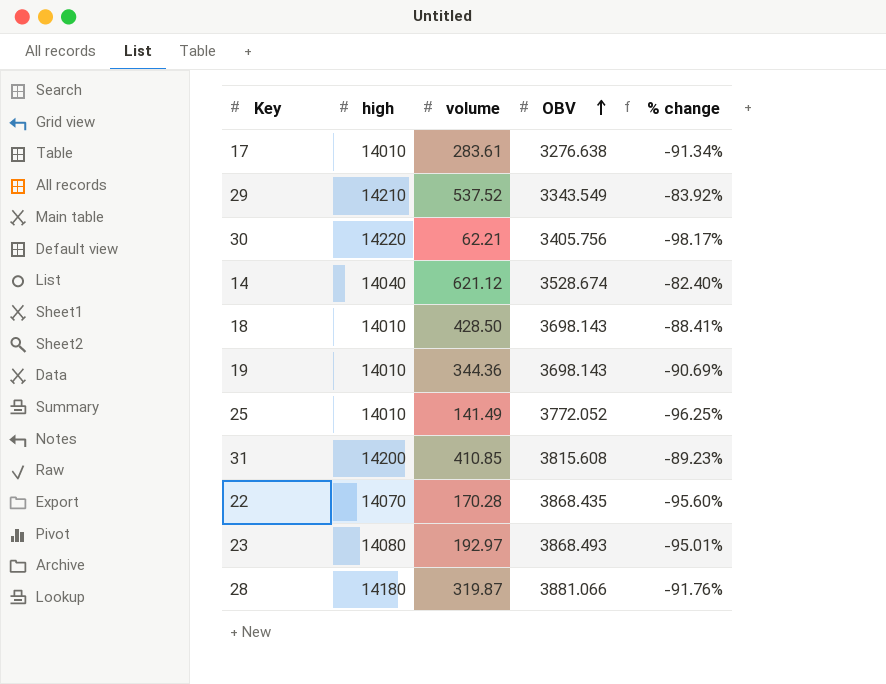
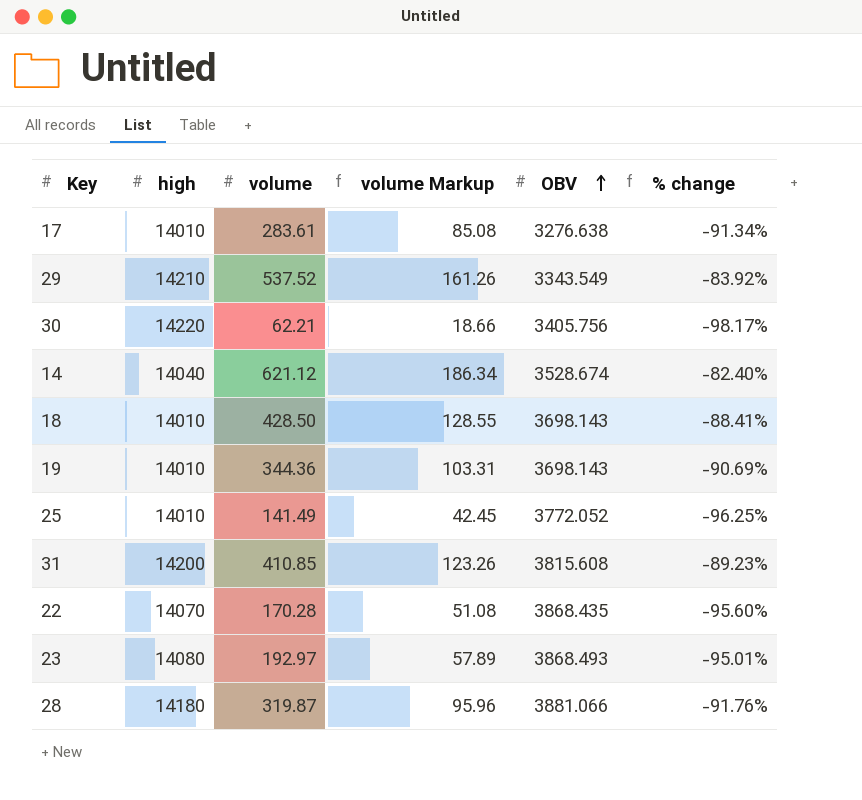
column volume Markup | formula: none -> [volume] * 0.3

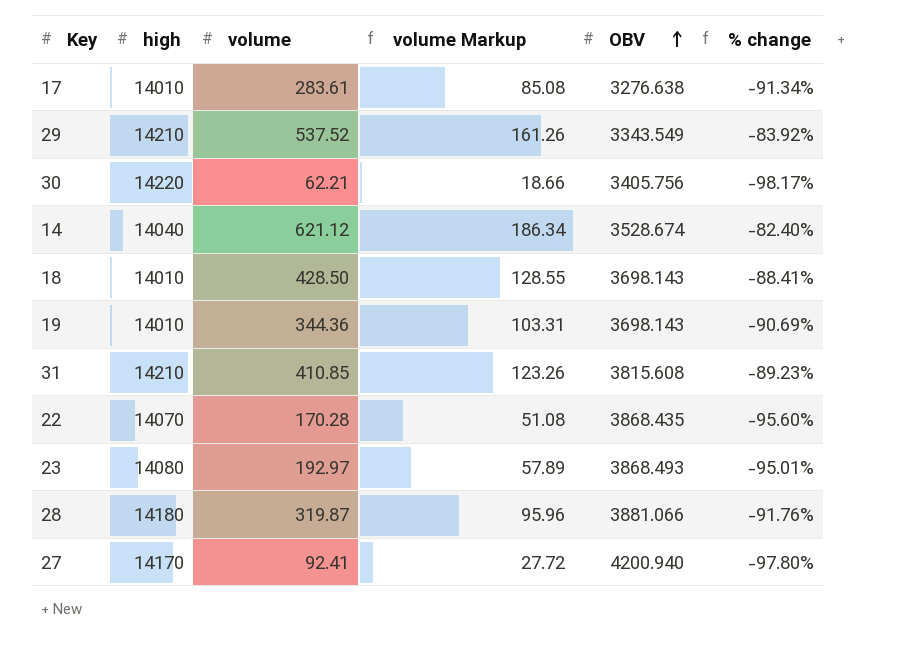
row 25: 14010 | 141.49 | 42.45 | 3772.052 | -96.25% -> none
31 | high: 14200 -> 14210
row 27: none -> 14170 | 92.41 | 27.72 | 4200.940 | -97.80%

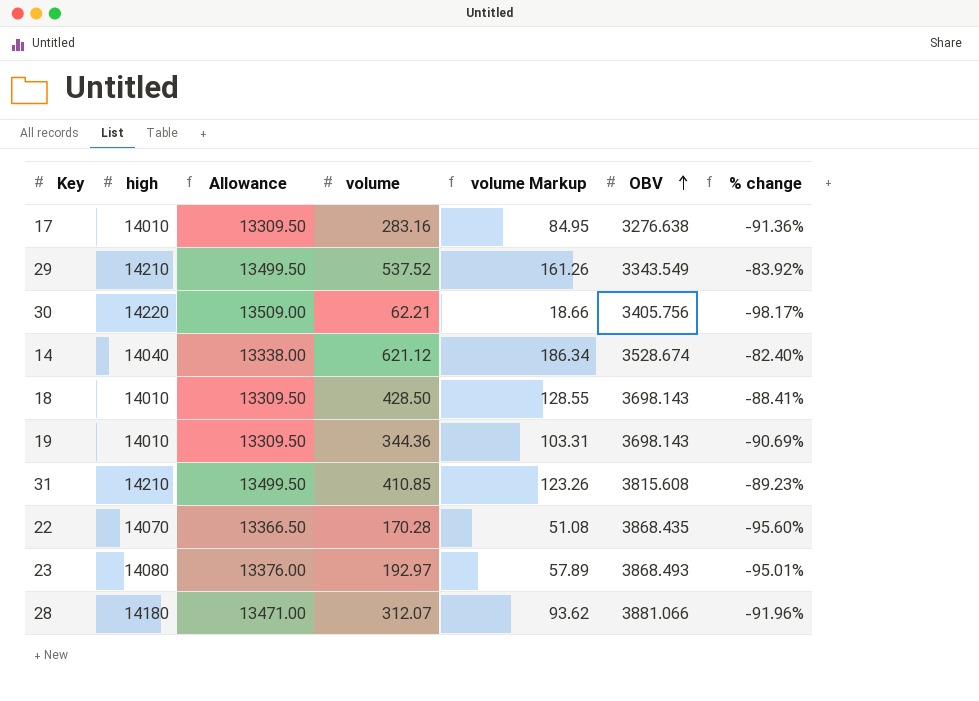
column Allowance | formula: none -> [high] * 0.95
row 27: 14170 | 92.41 | 27.72 | 4200.940 | -97.80% -> none
17 | volume: 283.61 -> 283.16
17 | volume Markup: 85.08 -> 84.95
17 | % change: -91.34% -> -91.36%
28 | volume: 319.87 -> 312.07
28 | volume Markup: 95.96 -> 93.62
28 | % change: -91.76% -> -91.96%

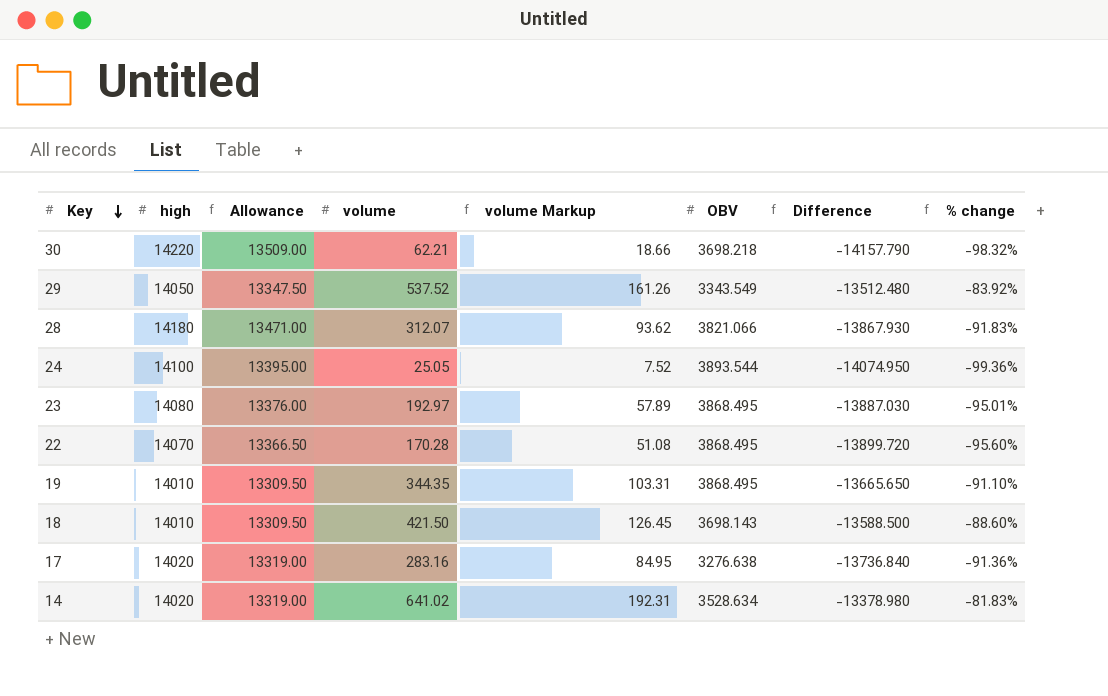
row order: OBV ascending -> Key descending
column Difference | formula: none -> [volume] - [high]
row 31: 14210 | 13499.50 | 410.85 | 123.26 | 3815.608 | -89.23% -> none
30 | OBV: 3405.756 -> 3698.218
30 | % change: -98.17% -> -98.32%
29 | high: 14210 -> 14050
29 | Allowance: 13499.50 -> 13347.50
28 | OBV: 3881.066 -> 3821.066
28 | % change: -91.96% -> -91.83%
row 24: none -> 14100 | 13395.00 | 25.05 | 7.52 | 3893.544 | -14074.950 | -99.36%
23 | OBV: 3868.493 -> 3868.495
22 | OBV: 3868.435 -> 3868.495
19 | volume: 344.36 -> 344.35
19 | OBV: 3698.143 -> 3868.495
19 | % change: -90.69% -> -91.10%
18 | volume: 428.50 -> 421.50
18 | volume Markup: 128.55 -> 126.45
18 | % change: -88.41% -> -88.60%
17 | high: 14010 -> 14020
17 | Allowance: 13309.50 -> 13319.00
14 | high: 14040 -> 14020
14 | Allowance: 13338.00 -> 13319.00
14 | volume: 621.12 -> 641.02
14 | volume Markup: 186.34 -> 192.31
14 | OBV: 3528.674 -> 3528.634
14 | % change: -82.40% -> -81.83%

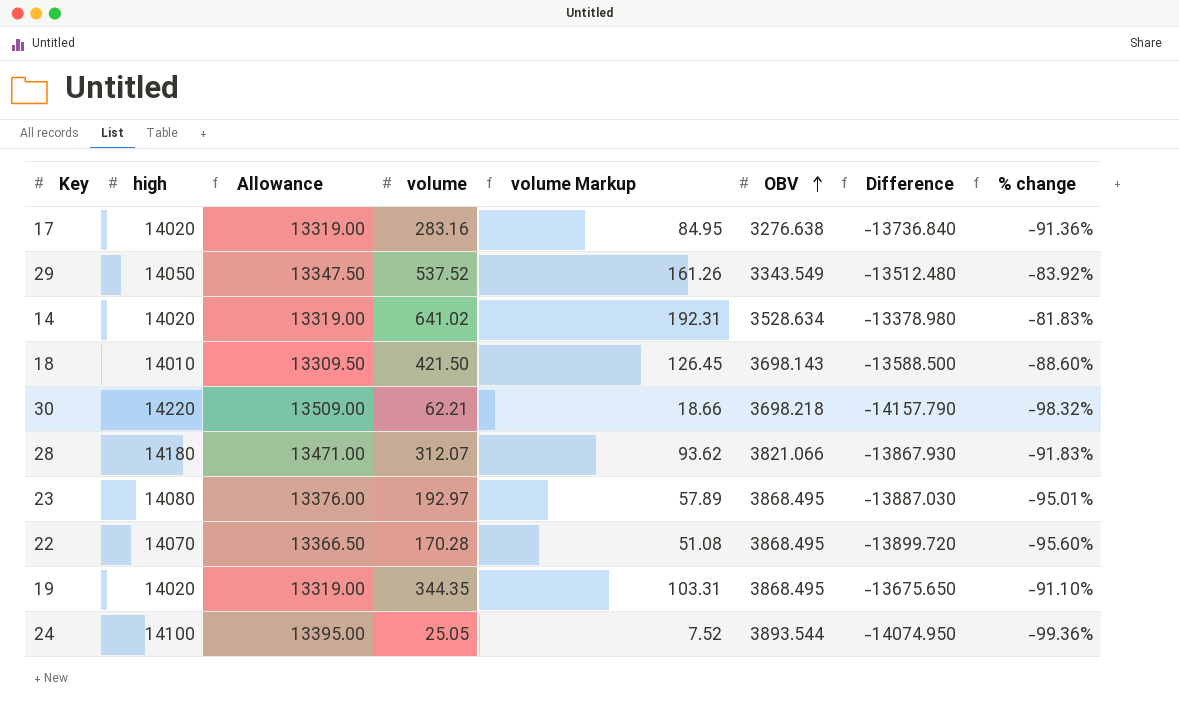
row order: Key descending -> OBV ascending
19 | high: 14010 -> 14020
19 | Allowance: 13309.50 -> 13319.00
19 | Difference: -13665.650 -> -13675.650

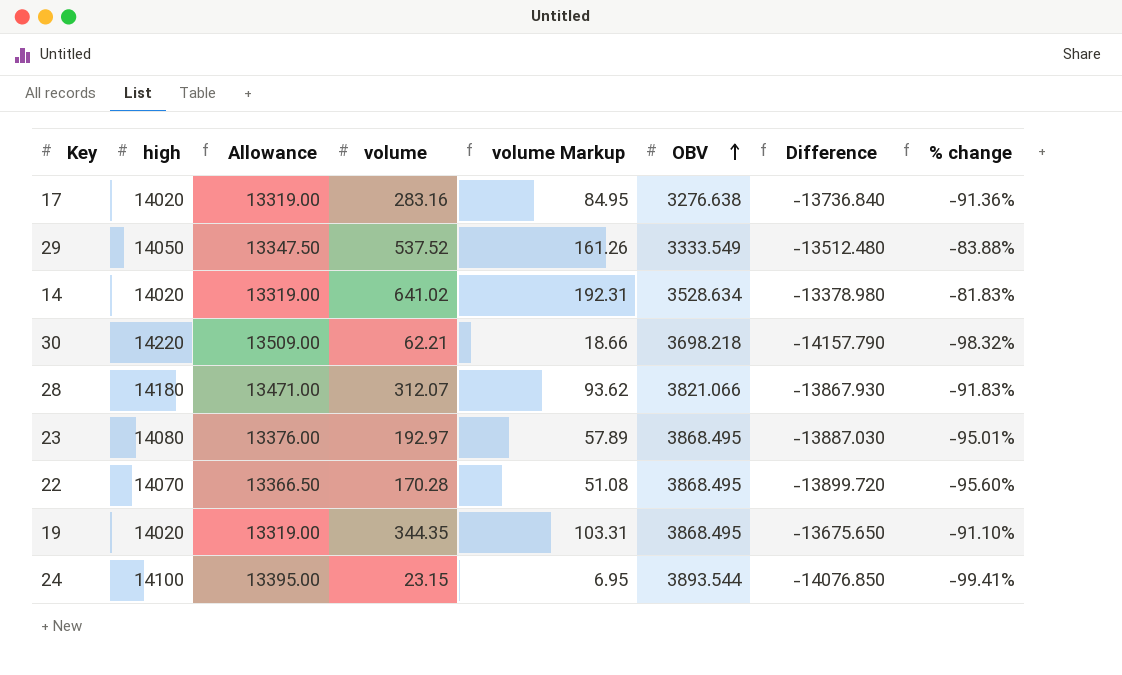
row 18: 14010 | 13309.50 | 421.50 | 126.45 | 3698.143 | -13588.500 | -88.60% -> none
29 | OBV: 3343.549 -> 3333.549
29 | % change: -83.92% -> -83.88%
24 | volume: 25.05 -> 23.15
24 | volume Markup: 7.52 -> 6.95
24 | Difference: -14074.950 -> -14076.850
24 | % change: -99.36% -> -99.41%

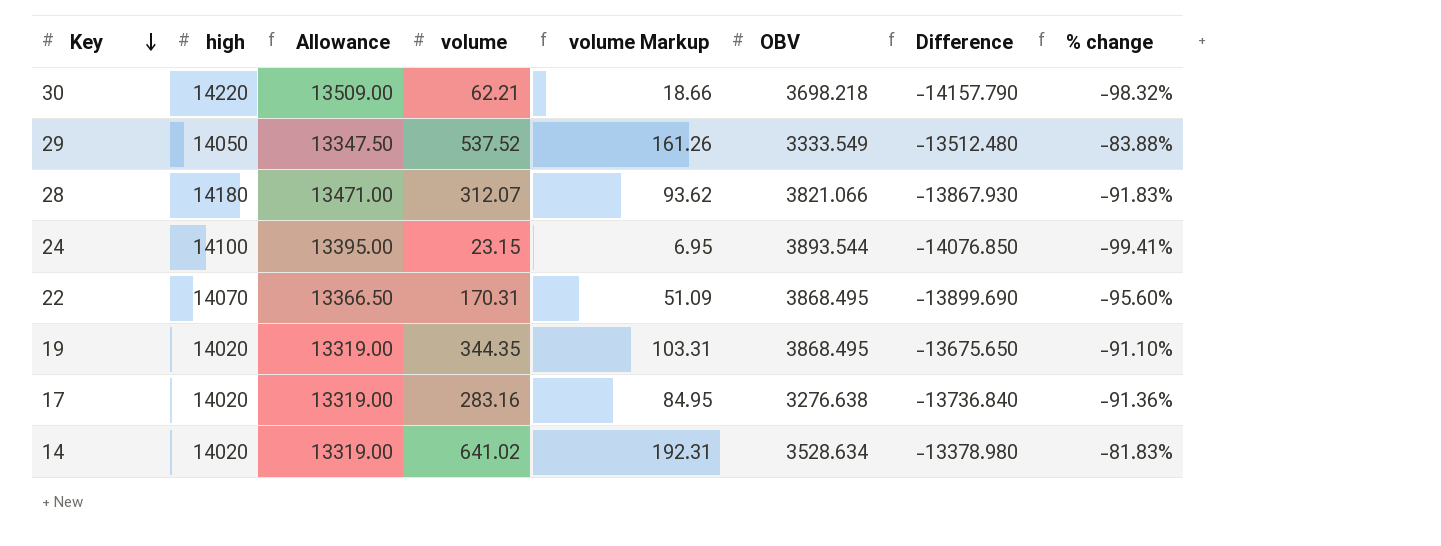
row order: OBV ascending -> Key descending
row 23: 14080 | 13376.00 | 192.97 | 57.89 | 3868.495 | -13887.030 | -95.01% -> none
22 | volume: 170.28 -> 170.31
22 | volume Markup: 51.08 -> 51.09
22 | Difference: -13899.720 -> -13899.690

